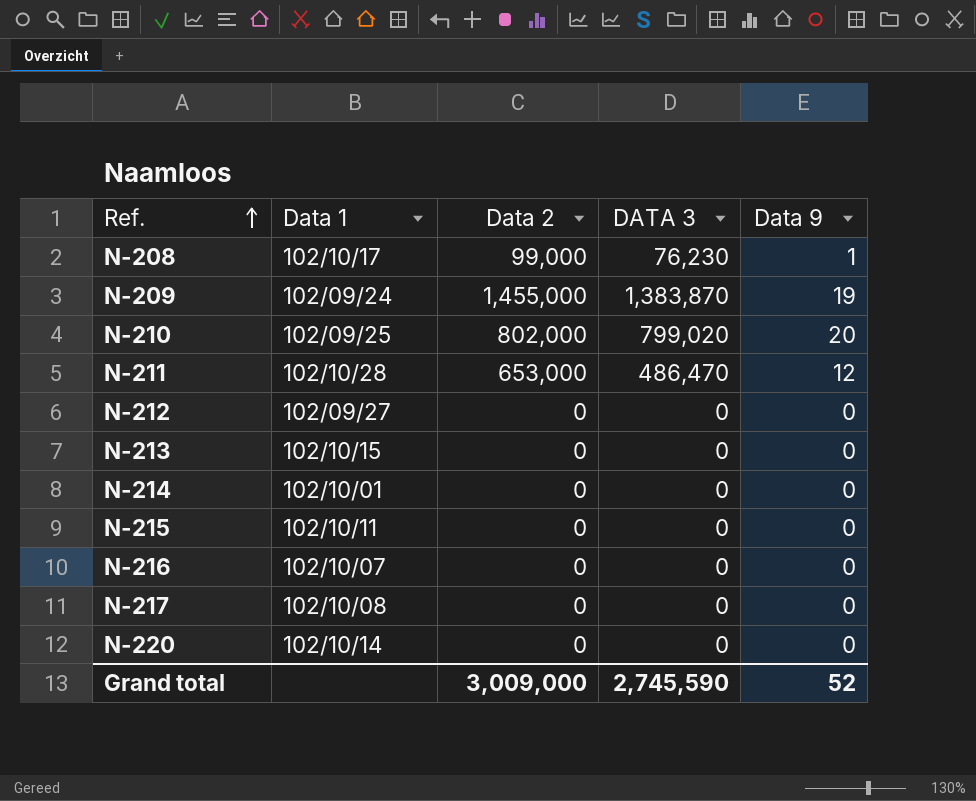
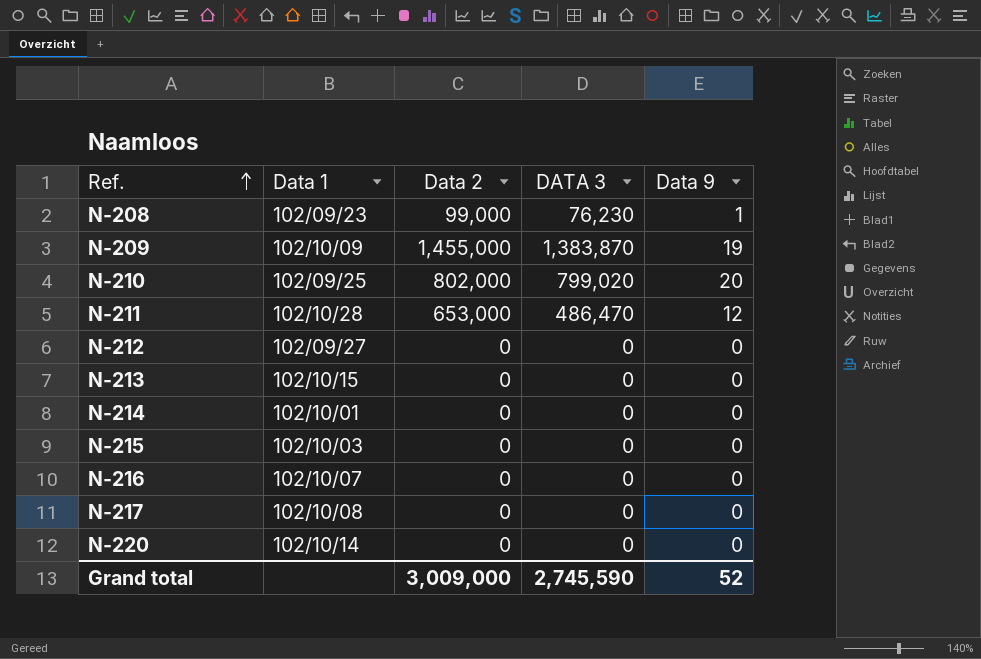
N-208 | Data 1: 102/10/17 -> 102/09/23
N-209 | Data 1: 102/09/24 -> 102/10/09
N-215 | Data 1: 102/10/11 -> 102/10/03

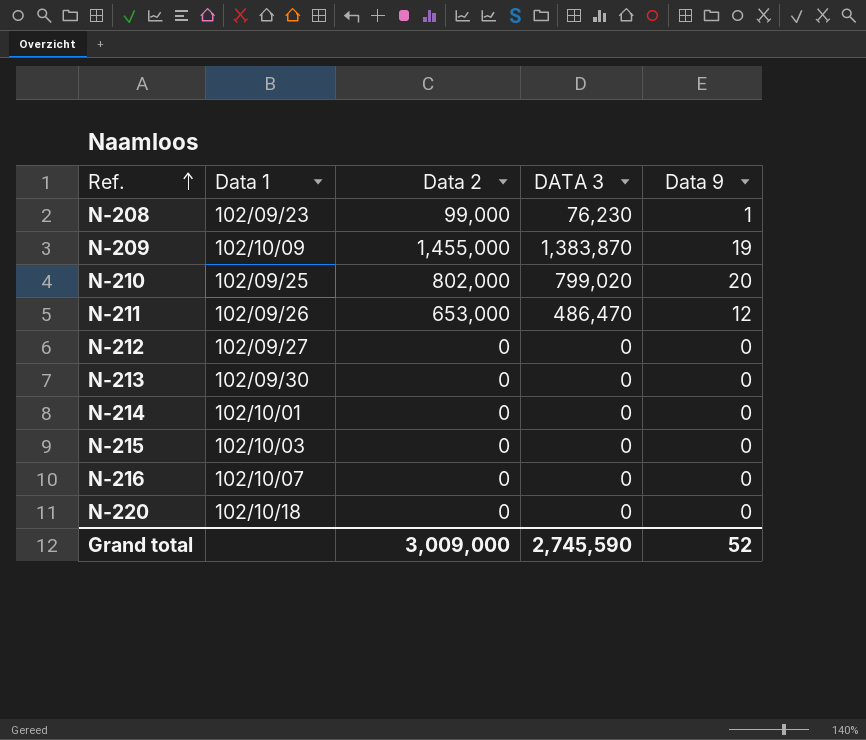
row N-217: 102/10/08 | 0 | 0 | 0 -> none
N-211 | Data 1: 102/10/28 -> 102/09/26
N-213 | Data 1: 102/10/15 -> 102/09/30
N-220 | Data 1: 102/10/14 -> 102/10/18

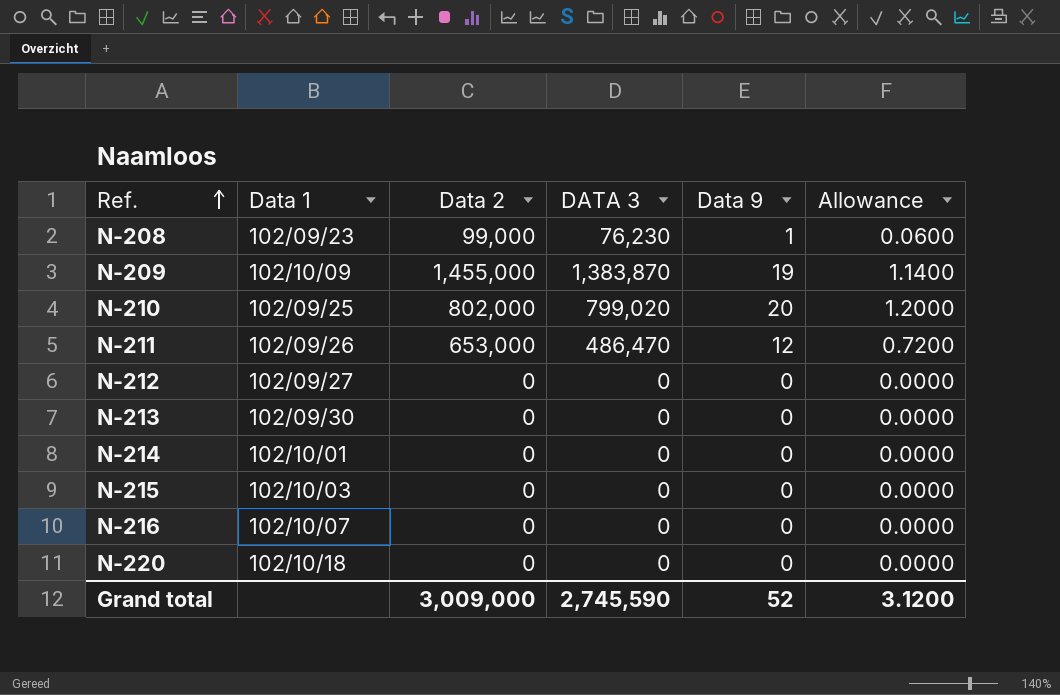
column Allowance | formula: none -> [Data 9] * 0.06

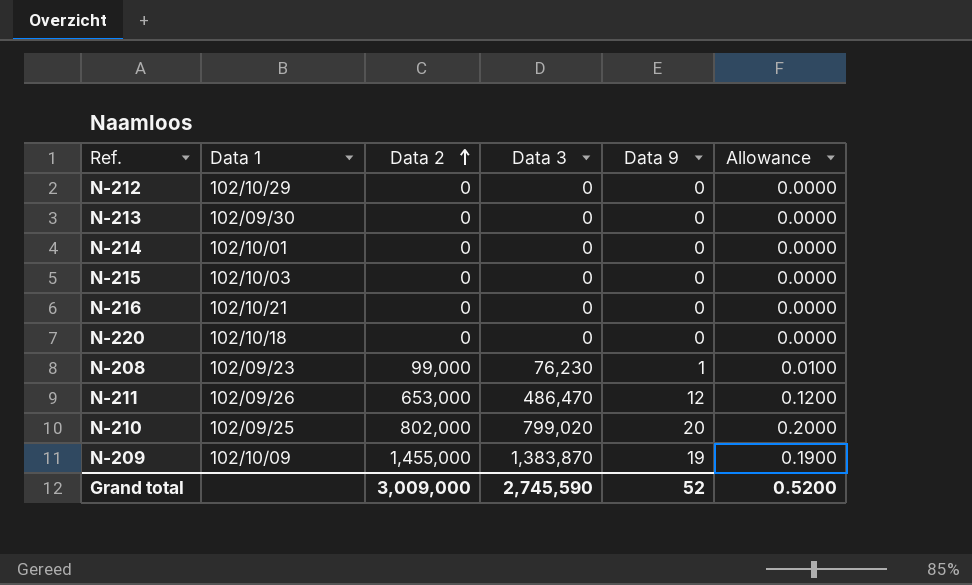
row order: Ref. ascending -> Data 2 ascending
column name: DATA 3 -> Data 3
column Allowance | formula: [Data 9] * 0.06 -> [Data 9] * 0.01
N-212 | Data 1: 102/09/27 -> 102/10/29
N-216 | Data 1: 102/10/07 -> 102/10/21
Grand total | Allowance: 3.1200 -> 0.5200

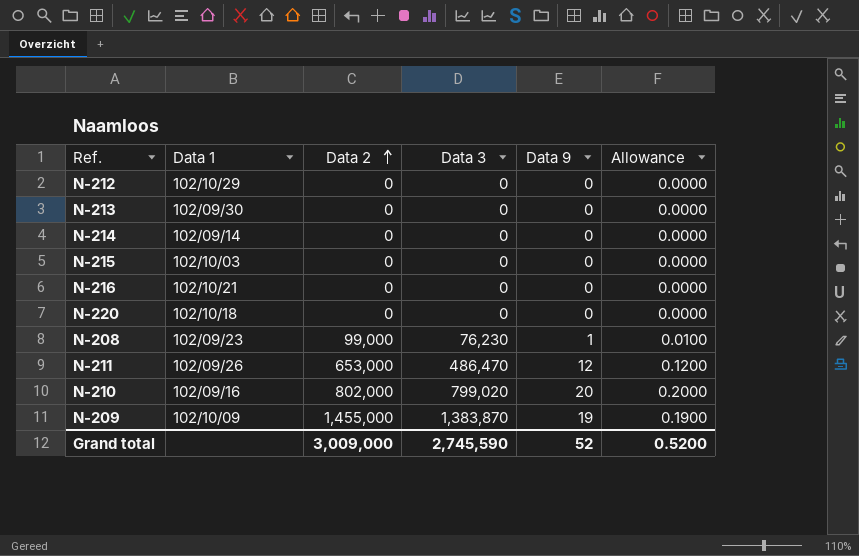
N-214 | Data 1: 102/10/01 -> 102/09/14
N-210 | Data 1: 102/09/25 -> 102/09/16

